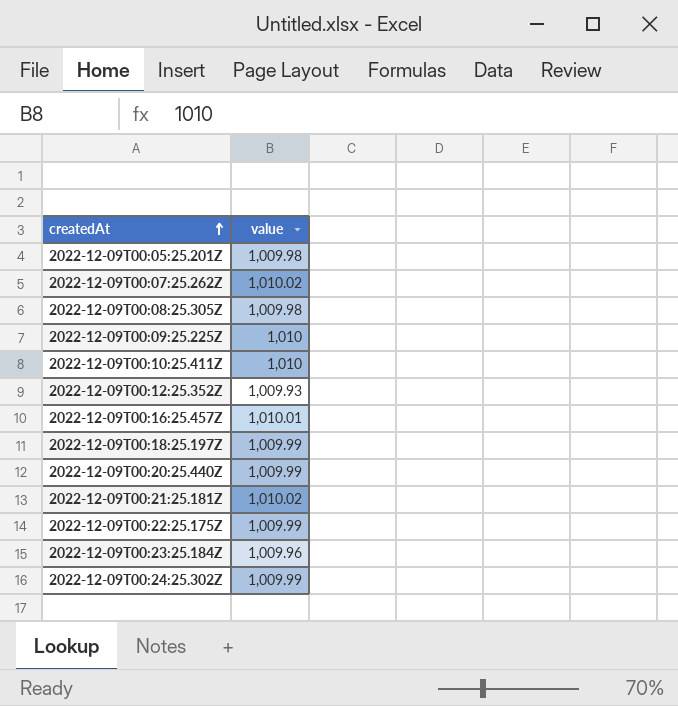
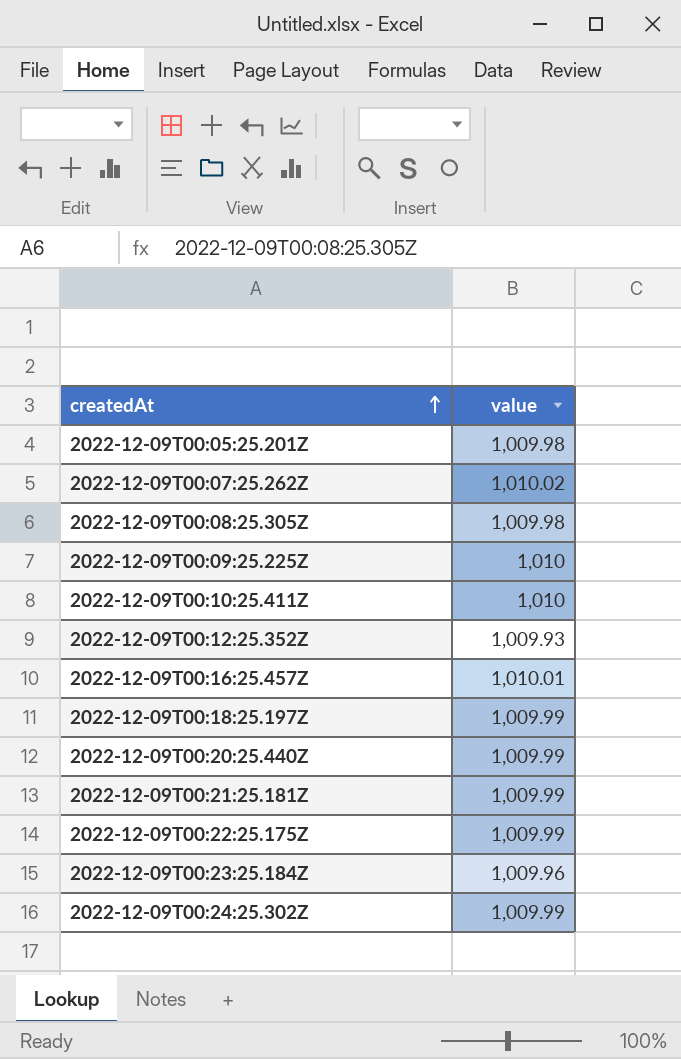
2022-12-09T00:21:25.181Z | value: 1,010.02 -> 1,009.99

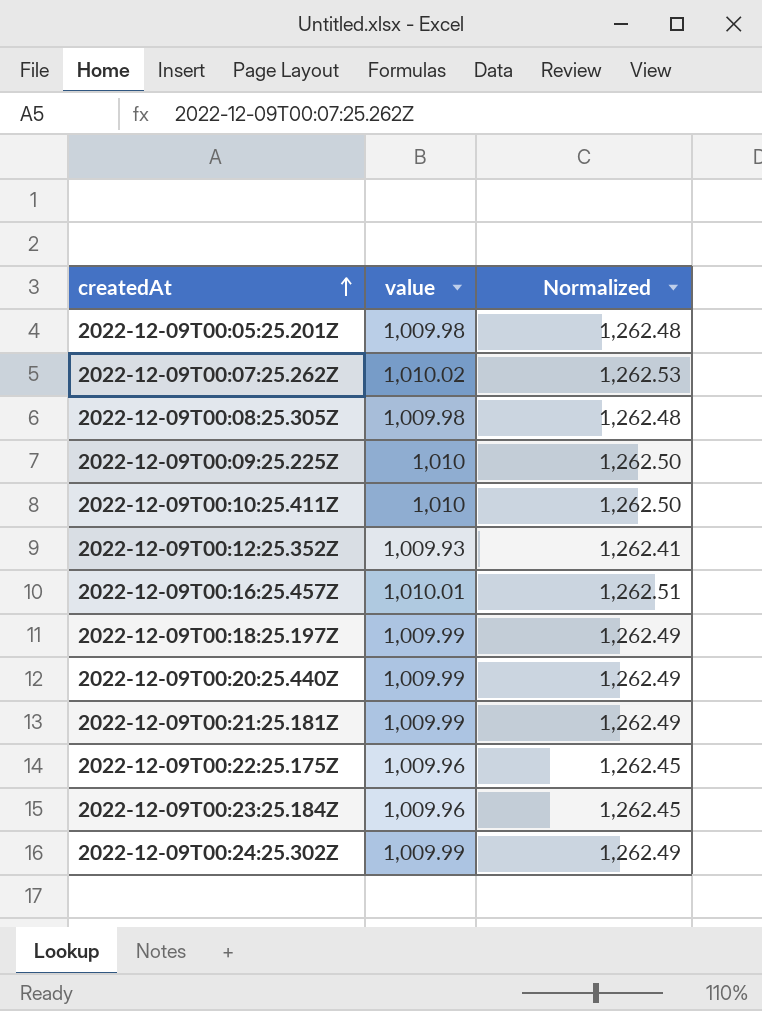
column Normalized | formula: none -> [value] * 1.25
2022-12-09T00:22:25.175Z | value: 1,009.99 -> 1,009.96

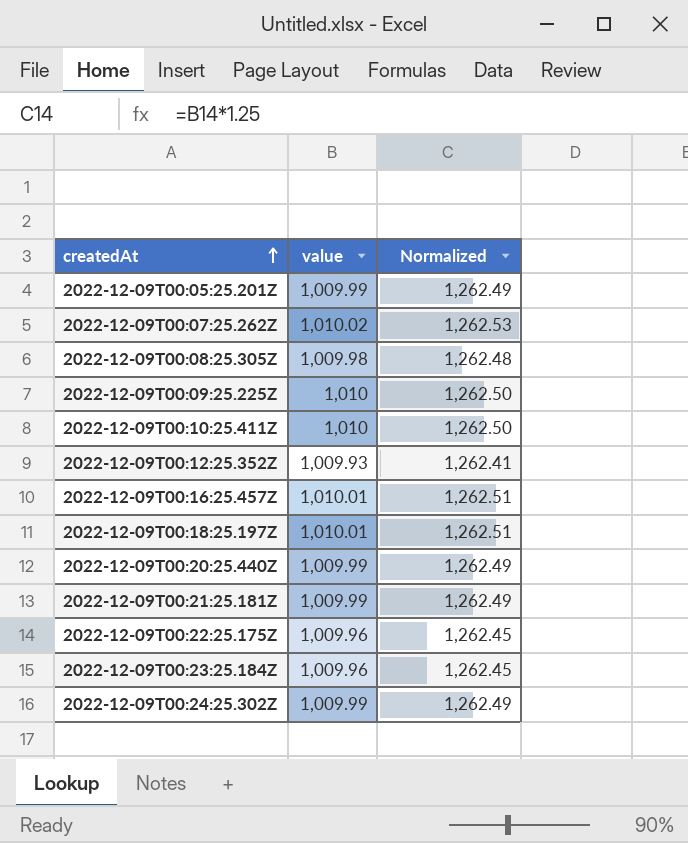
2022-12-09T00:05:25.201Z | value: 1,009.98 -> 1,009.99
2022-12-09T00:05:25.201Z | Normalized: 1,262.48 -> 1,262.49
2022-12-09T00:18:25.197Z | value: 1,009.99 -> 1,010.01
2022-12-09T00:18:25.197Z | Normalized: 1,262.49 -> 1,262.51

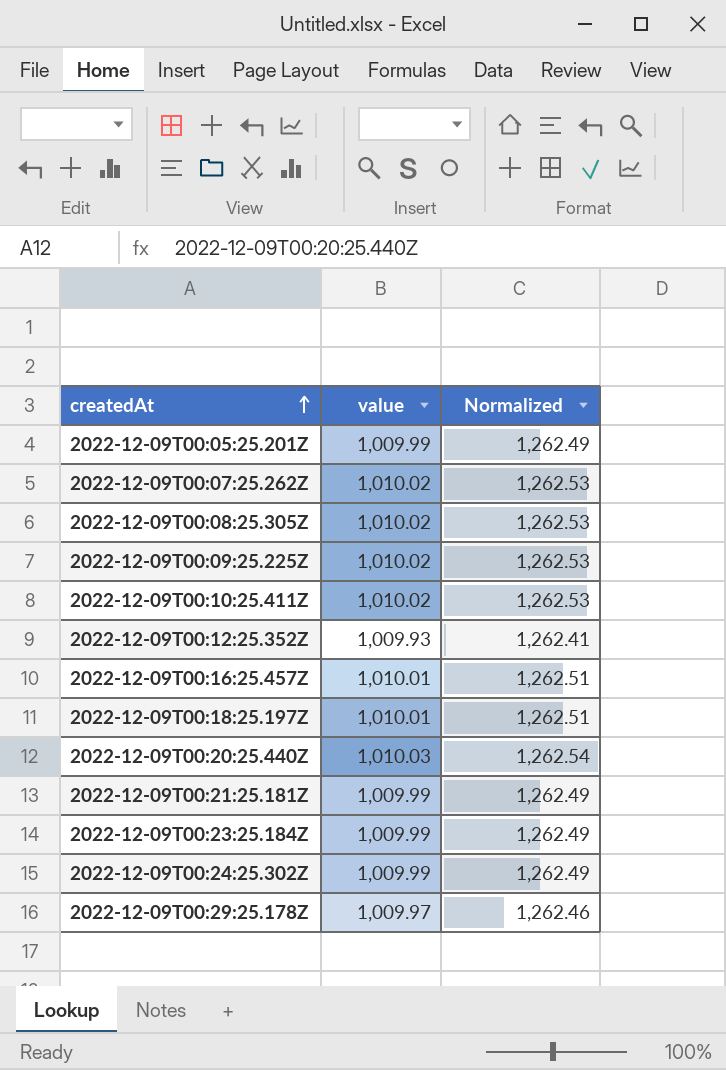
row 2022-12-09T00:22:25.175Z: 1,009.96 | 1,262.45 -> none
2022-12-09T00:08:25.305Z | value: 1,009.98 -> 1,010.02
2022-12-09T00:08:25.305Z | Normalized: 1,262.48 -> 1,262.53
2022-12-09T00:09:25.225Z | value: 1,010 -> 1,010.02
2022-12-09T00:09:25.225Z | Normalized: 1,262.50 -> 1,262.53
2022-12-09T00:10:25.411Z | value: 1,010 -> 1,010.02
2022-12-09T00:10:25.411Z | Normalized: 1,262.50 -> 1,262.53
2022-12-09T00:20:25.440Z | value: 1,009.99 -> 1,010.03
2022-12-09T00:20:25.440Z | Normalized: 1,262.49 -> 1,262.54
2022-12-09T00:23:25.184Z | value: 1,009.96 -> 1,009.99
2022-12-09T00:23:25.184Z | Normalized: 1,262.45 -> 1,262.49
row 2022-12-09T00:29:25.178Z: none -> 1,009.97 | 1,262.46

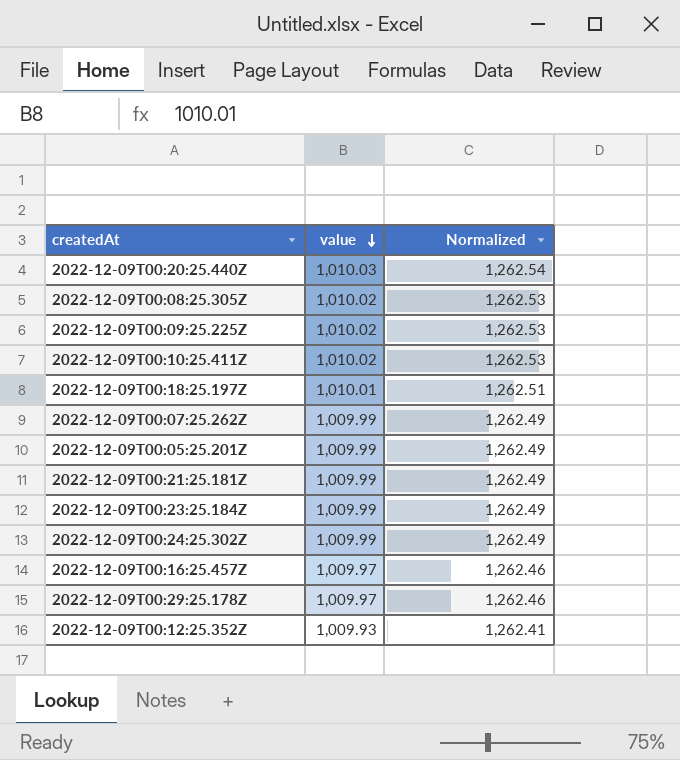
row order: createdAt ascending -> value descending
2022-12-09T00:07:25.262Z | value: 1,010.02 -> 1,009.99
2022-12-09T00:07:25.262Z | Normalized: 1,262.53 -> 1,262.49
2022-12-09T00:16:25.457Z | value: 1,010.01 -> 1,009.97
2022-12-09T00:16:25.457Z | Normalized: 1,262.51 -> 1,262.46

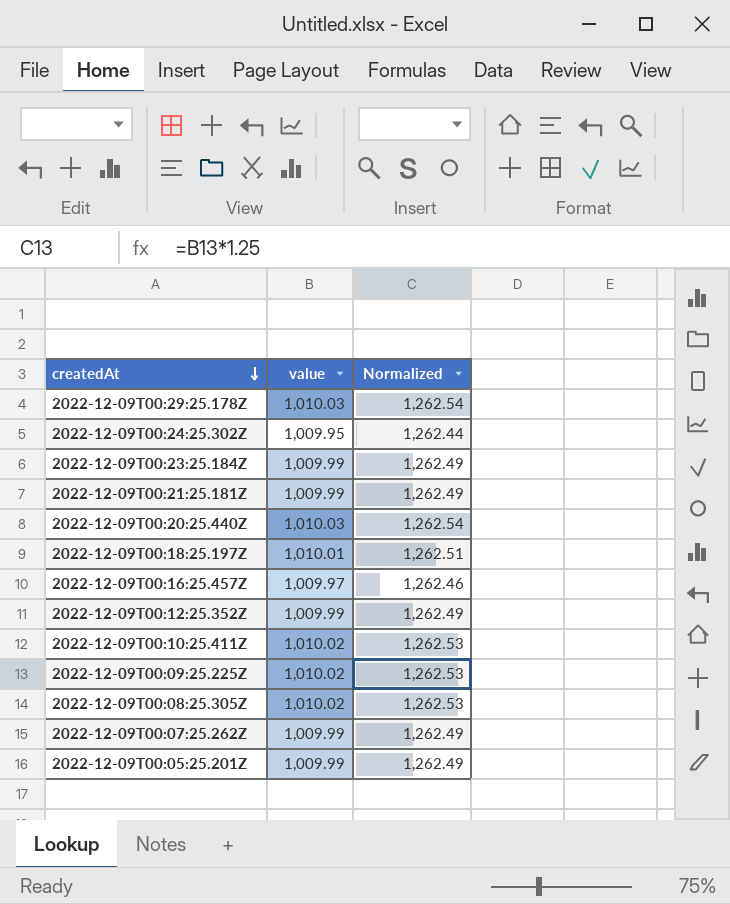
row order: value descending -> createdAt descending
2022-12-09T00:29:25.178Z | value: 1,009.97 -> 1,010.03
2022-12-09T00:29:25.178Z | Normalized: 1,262.46 -> 1,262.54
2022-12-09T00:24:25.302Z | value: 1,009.99 -> 1,009.95
2022-12-09T00:24:25.302Z | Normalized: 1,262.49 -> 1,262.44
2022-12-09T00:12:25.352Z | value: 1,009.93 -> 1,009.99
2022-12-09T00:12:25.352Z | Normalized: 1,262.41 -> 1,262.49

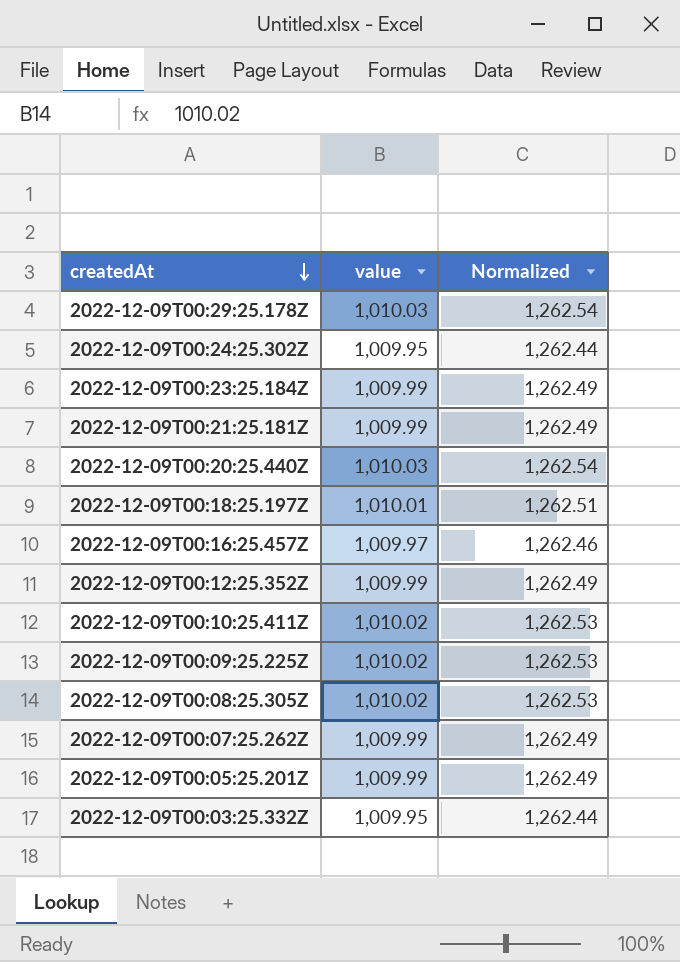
row 2022-12-09T00:03:25.332Z: none -> 1,009.95 | 1,262.44

